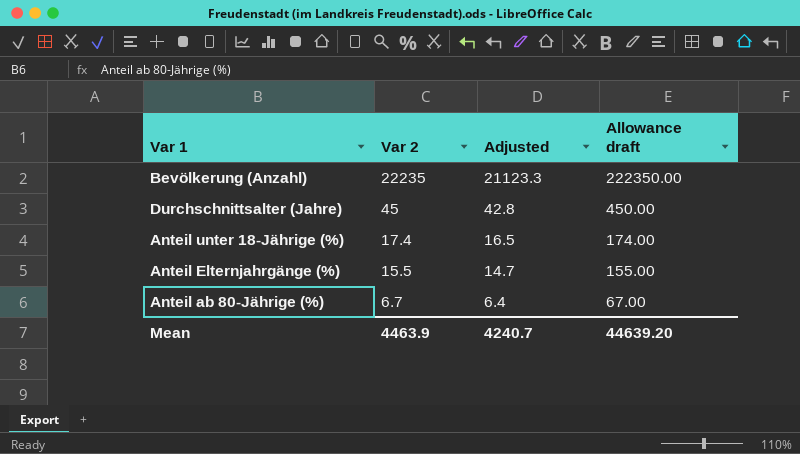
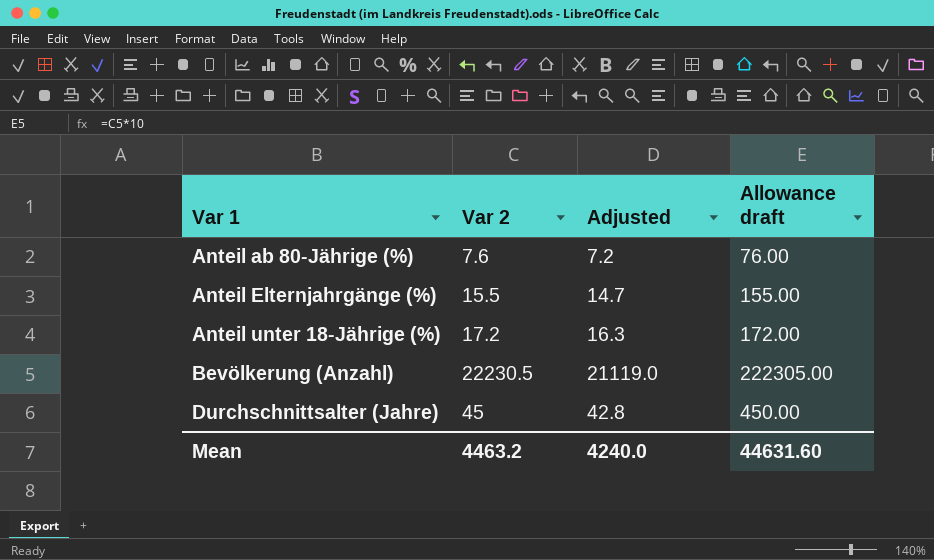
row order: Var 2 descending -> Var 1 ascending
Anteil ab 80-Jährige (%) | Var 2: 6.7 -> 7.6
Anteil ab 80-Jährige (%) | Adjusted: 6.4 -> 7.2
Anteil ab 80-Jährige (%) | Allowance draft: 67.00 -> 76.00
Anteil unter 18-Jährige (%) | Var 2: 17.4 -> 17.2
Anteil unter 18-Jährige (%) | Adjusted: 16.5 -> 16.3
Anteil unter 18-Jährige (%) | Allowance draft: 174.00 -> 172.00
Bevölkerung (Anzahl) | Var 2: 22235 -> 22230.5
Bevölkerung (Anzahl) | Adjusted: 21123.3 -> 21119.0
Bevölkerung (Anzahl) | Allowance draft: 222350.00 -> 222305.00
Mean | Var 2: 4463.9 -> 4463.2
Mean | Adjusted: 4240.7 -> 4240.0
Mean | Allowance draft: 44639.20 -> 44631.60

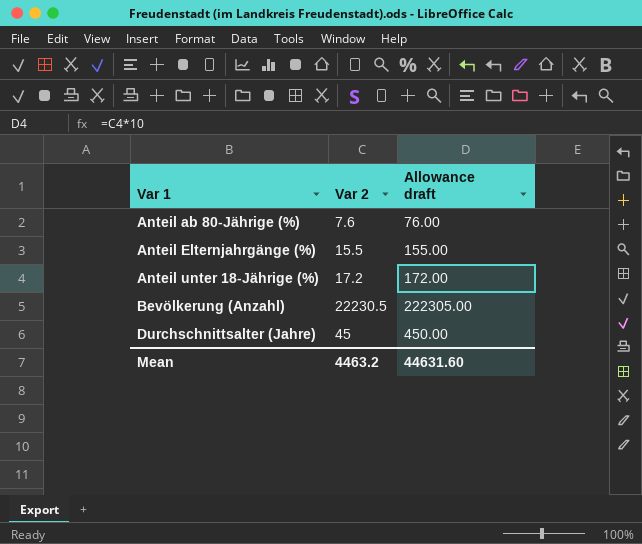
column Adjusted | formula: [Var 2] * 0.95 -> none

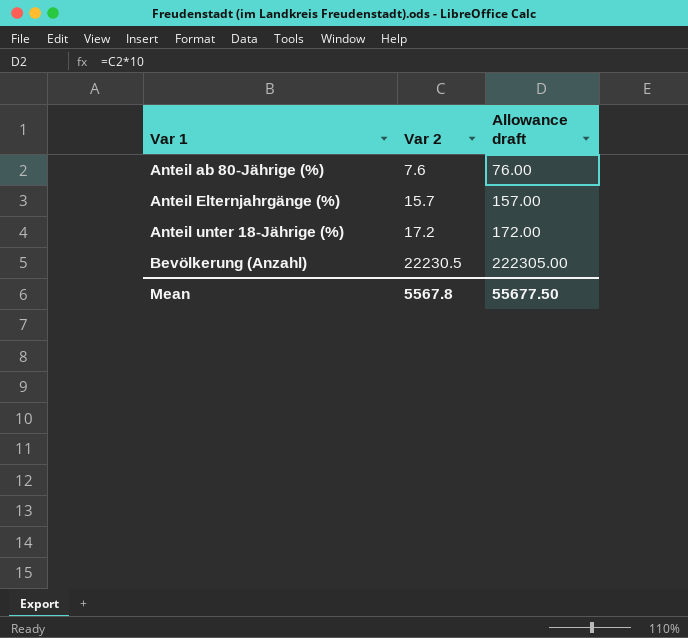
row Durchschnittsalter (Jahre): 45 | 450.00 -> none
Anteil Elternjahrgänge (%) | Var 2: 15.5 -> 15.7
Anteil Elternjahrgänge (%) | Allowance draft: 155.00 -> 157.00
Mean | Var 2: 4463.2 -> 5567.8
Mean | Allowance draft: 44631.60 -> 55677.50

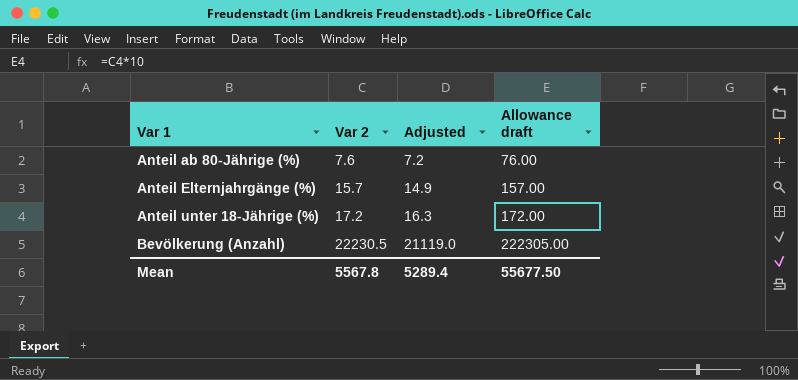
column Adjusted | formula: none -> [Var 2] * 0.95

